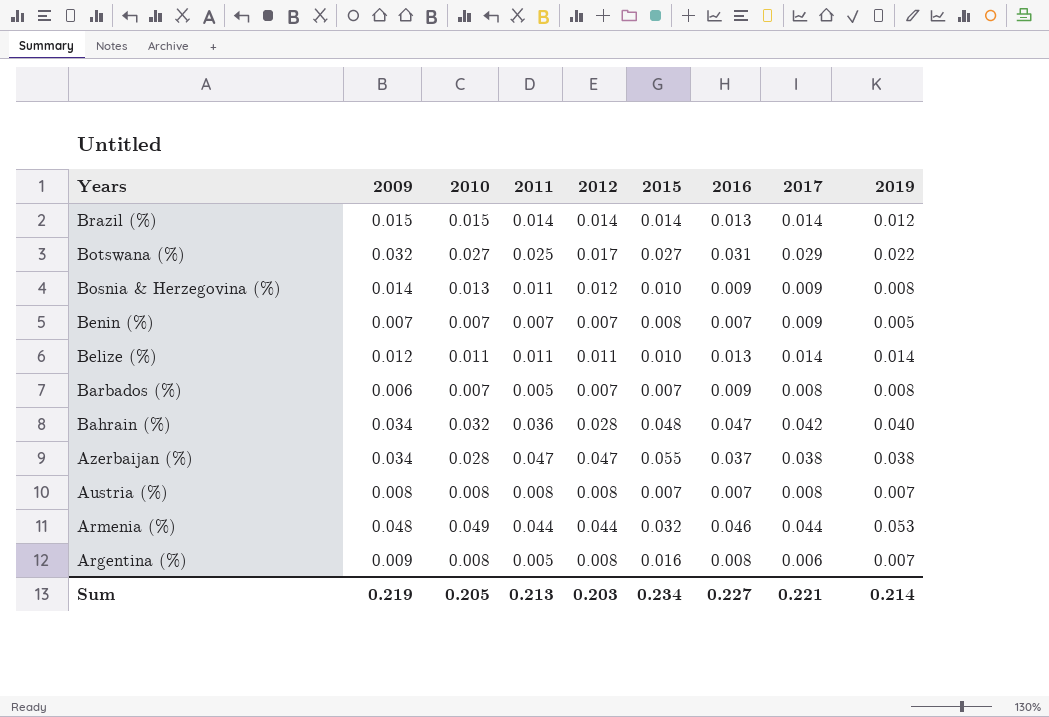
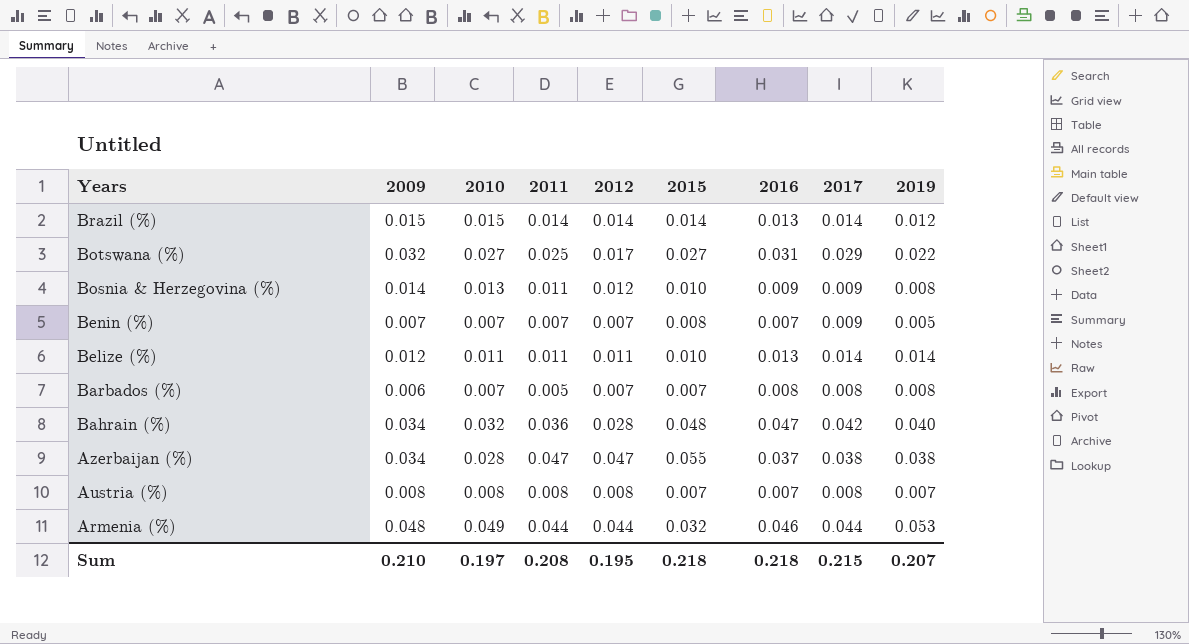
row Argentina (%): 0.009 | 0.008 | 0.005 | 0.008 | 0.016 | 0.008 | 0.006 | 0.007 -> none
Barbados (%) | 2016: 0.009 -> 0.008
Sum | 2009: 0.219 -> 0.210
Sum | 2010: 0.205 -> 0.197
Sum | 2011: 0.213 -> 0.208
Sum | 2012: 0.203 -> 0.195
Sum | 2015: 0.234 -> 0.218
Sum | 2016: 0.227 -> 0.218
Sum | 2017: 0.221 -> 0.215
Sum | 2019: 0.214 -> 0.207

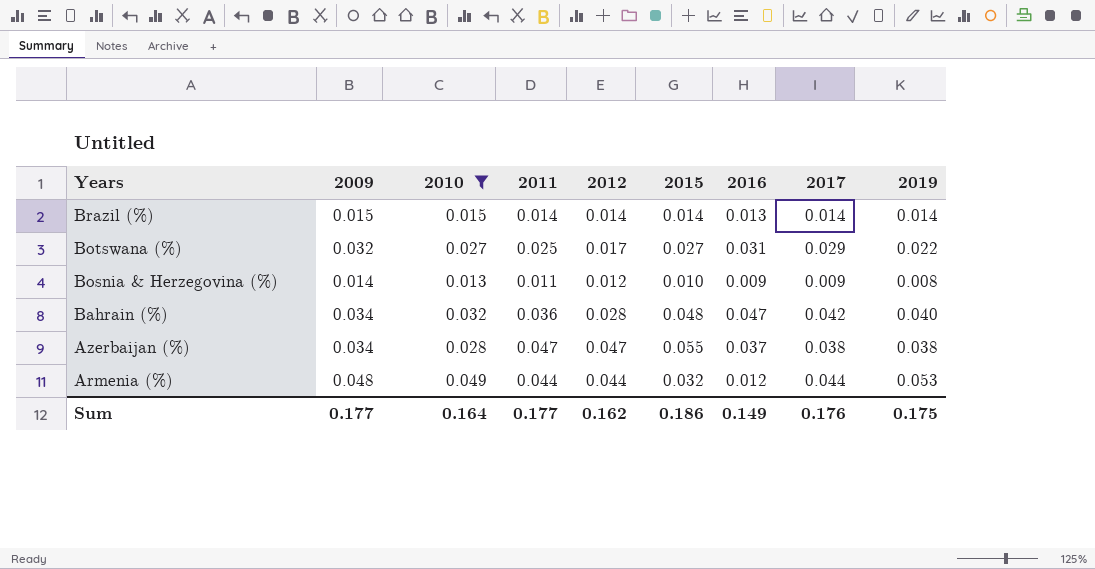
filter: none -> 2010 >= 0.013
Brazil (%) | 2019: 0.012 -> 0.014
Armenia (%) | 2016: 0.046 -> 0.012
Sum | 2009: 0.210 -> 0.177
Sum | 2010: 0.197 -> 0.164
Sum | 2011: 0.208 -> 0.177
Sum | 2012: 0.195 -> 0.162
Sum | 2015: 0.218 -> 0.186
Sum | 2016: 0.218 -> 0.149
Sum | 2017: 0.215 -> 0.176
Sum | 2019: 0.207 -> 0.175

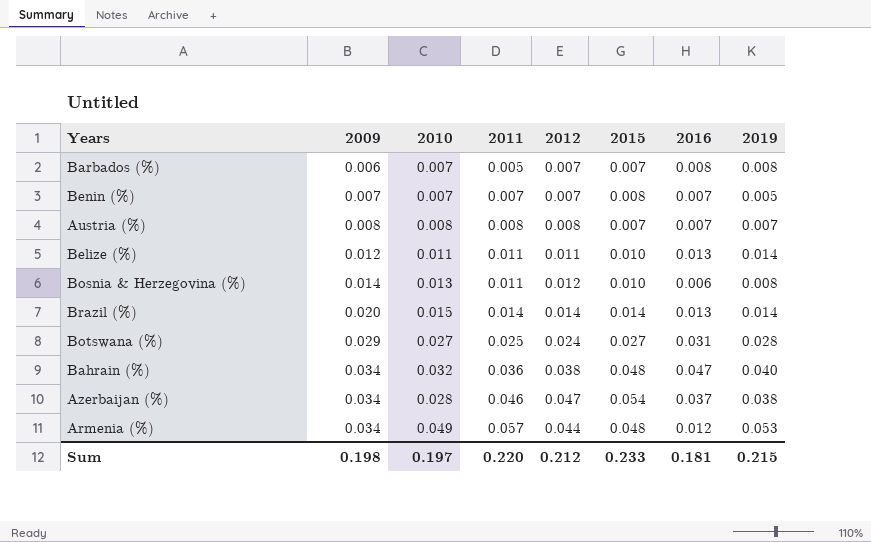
filter: 2010 >= 0.013 -> none
row order: Years descending -> 2009 ascending
column 2017 | position: 8 -> none
Bosnia & Herzegovina (%) | 2016: 0.009 -> 0.006
Brazil (%) | 2009: 0.015 -> 0.020
Botswana (%) | 2009: 0.032 -> 0.029
Botswana (%) | 2012: 0.017 -> 0.024
Botswana (%) | 2019: 0.022 -> 0.028
Bahrain (%) | 2012: 0.028 -> 0.038
Azerbaijan (%) | 2011: 0.047 -> 0.046
Azerbaijan (%) | 2015: 0.055 -> 0.054
Armenia (%) | 2009: 0.048 -> 0.034
Armenia (%) | 2011: 0.044 -> 0.057
Armenia (%) | 2015: 0.032 -> 0.048
Sum | 2009: 0.177 -> 0.198
Sum | 2010: 0.164 -> 0.197
Sum | 2011: 0.177 -> 0.220
Sum | 2012: 0.162 -> 0.212
Sum | 2015: 0.186 -> 0.233
Sum | 2016: 0.149 -> 0.181
Sum | 2019: 0.175 -> 0.215

